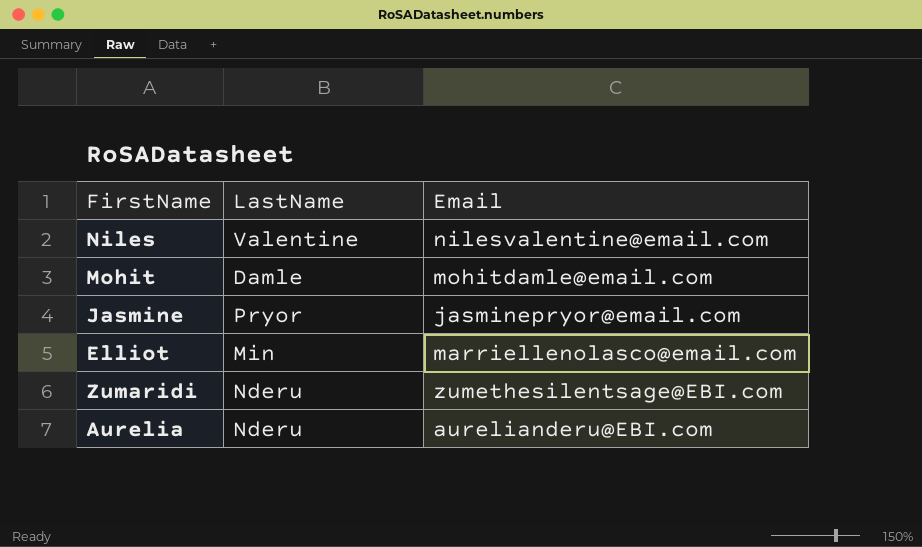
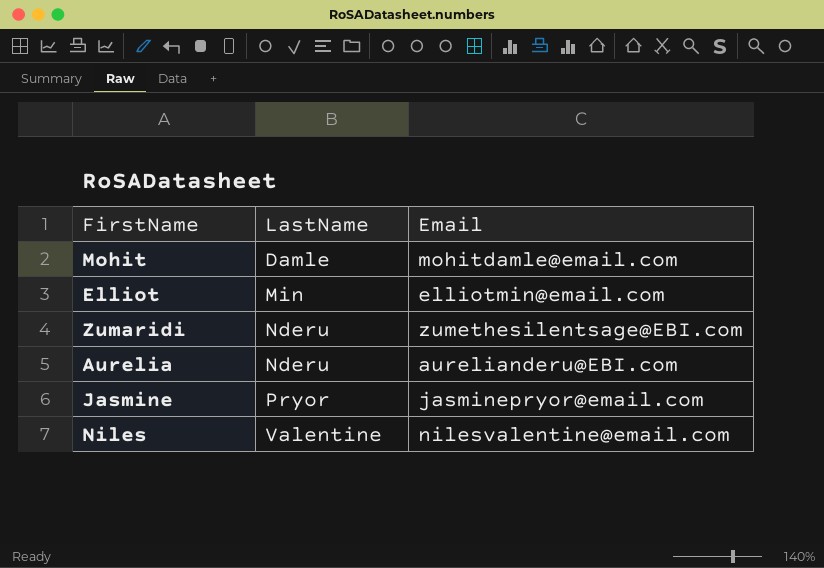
row order: none -> LastName ascending
Elliot | Email: marriellenolasco@email.com -> elliotmin@email.com

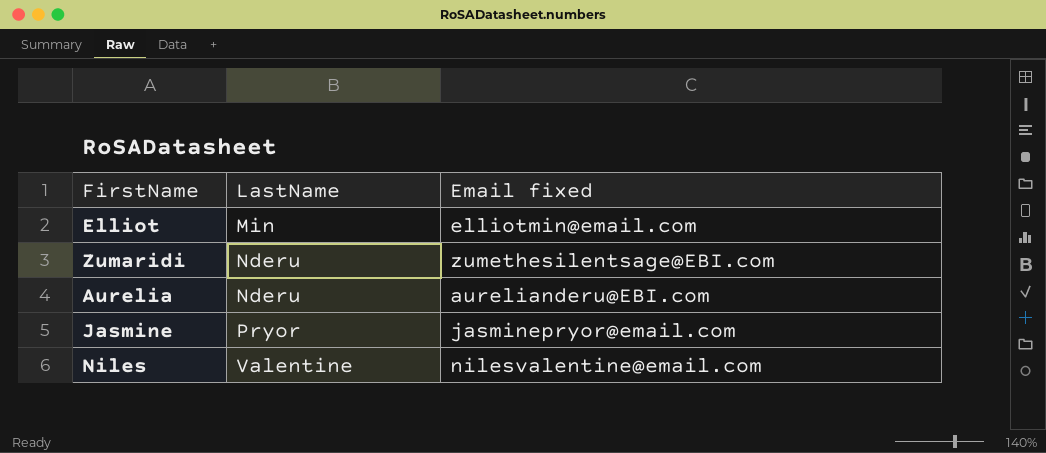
column name: Email -> Email fixed
row Mohit: Damle | mohitdamle@email.com -> none

